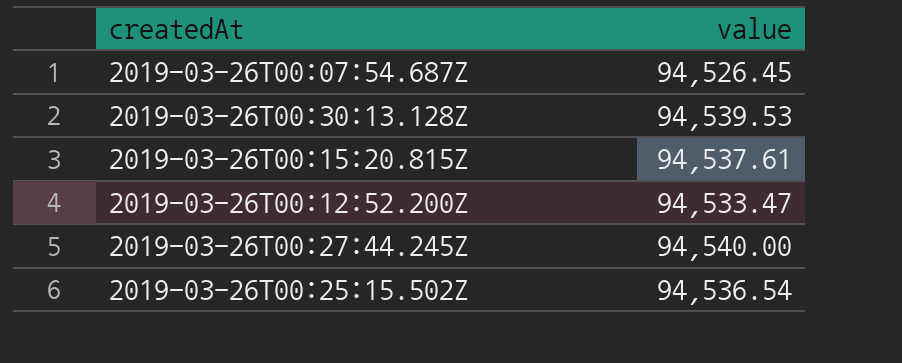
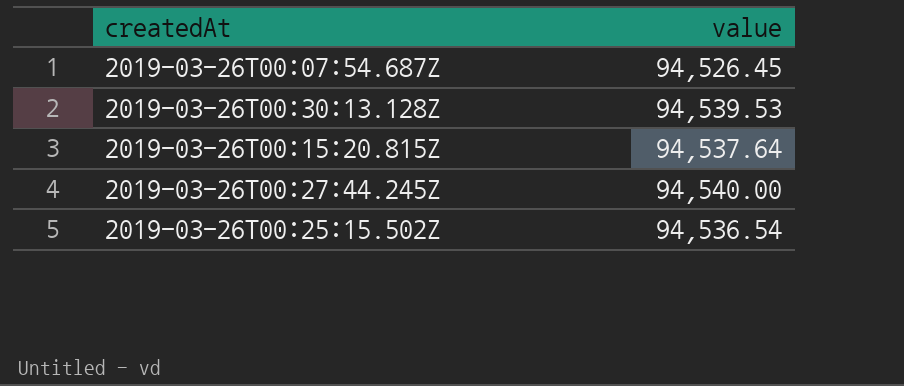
row 2019-03-26T00:12:52.200Z: 94,533.47 -> none
2019-03-26T00:15:20.815Z | value: 94,537.61 -> 94,537.64

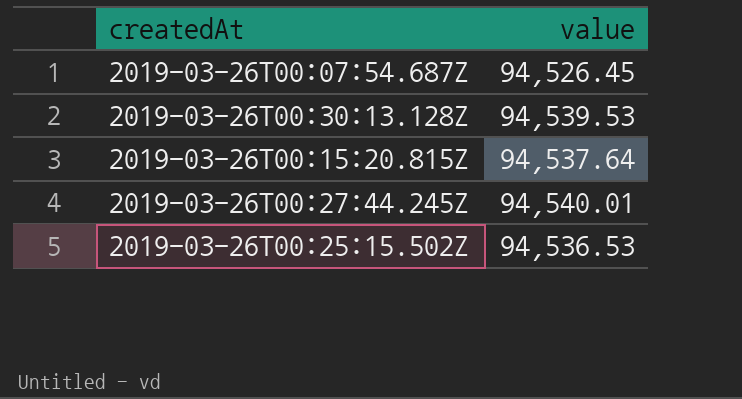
2019-03-26T00:27:44.245Z | value: 94,540.00 -> 94,540.01
2019-03-26T00:25:15.502Z | value: 94,536.54 -> 94,536.53

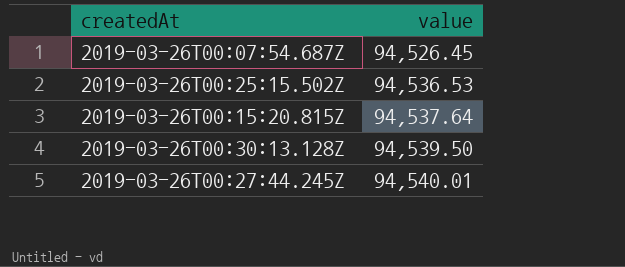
row order: none -> value ascending
2019-03-26T00:30:13.128Z | value: 94,539.53 -> 94,539.50

